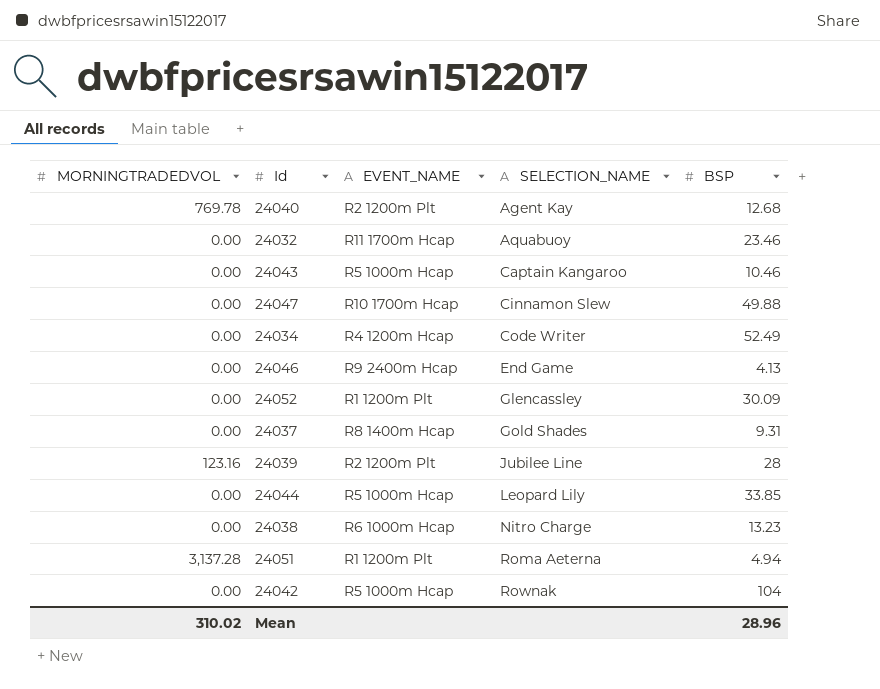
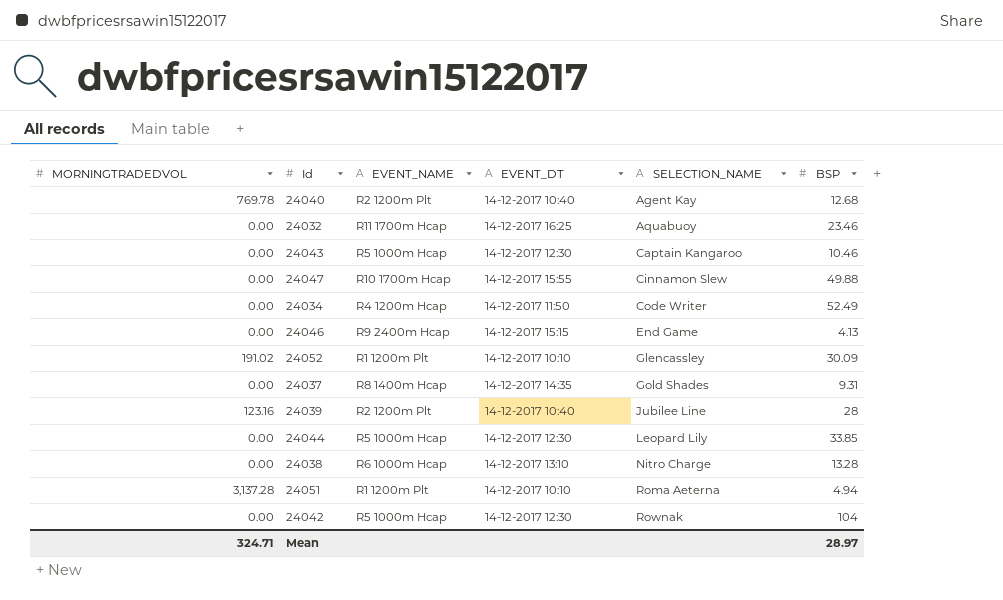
column EVENT_DT | position: none -> 4
24052 | MORNINGTRADEDVOL: 0.00 -> 191.02
24038 | BSP: 13.23 -> 13.28
Mean | MORNINGTRADEDVOL: 310.02 -> 324.71
Mean | BSP: 28.96 -> 28.97

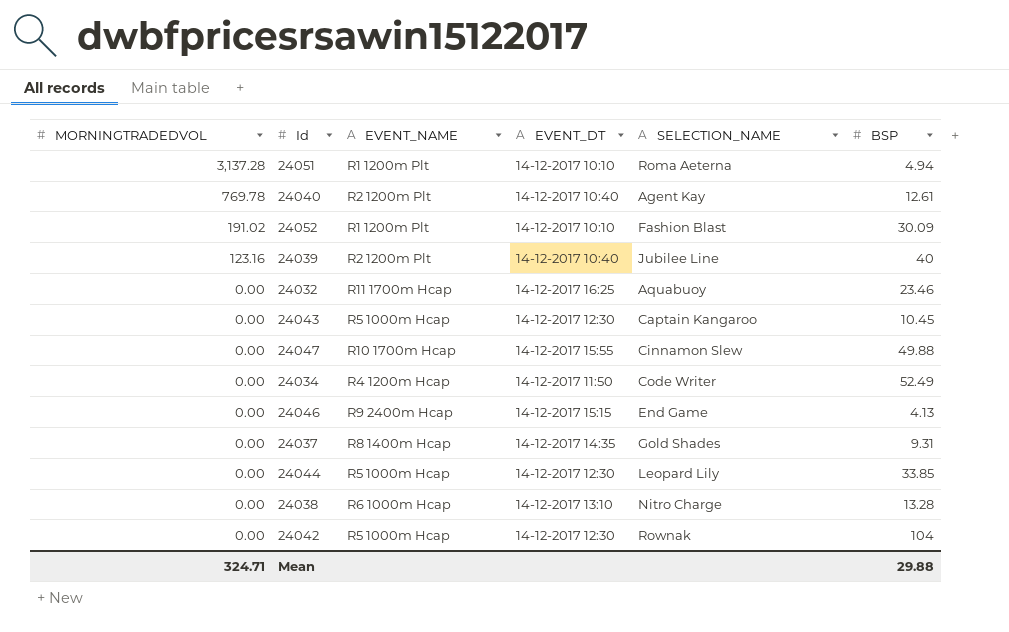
row order: SELECTION_NAME ascending -> MORNINGTRADEDVOL descending
24040 | BSP: 12.68 -> 12.61
24052 | SELECTION_NAME: Glencassley -> Fashion Blast
24039 | BSP: 28 -> 40
24043 | BSP: 10.46 -> 10.45
Mean | BSP: 28.97 -> 29.88

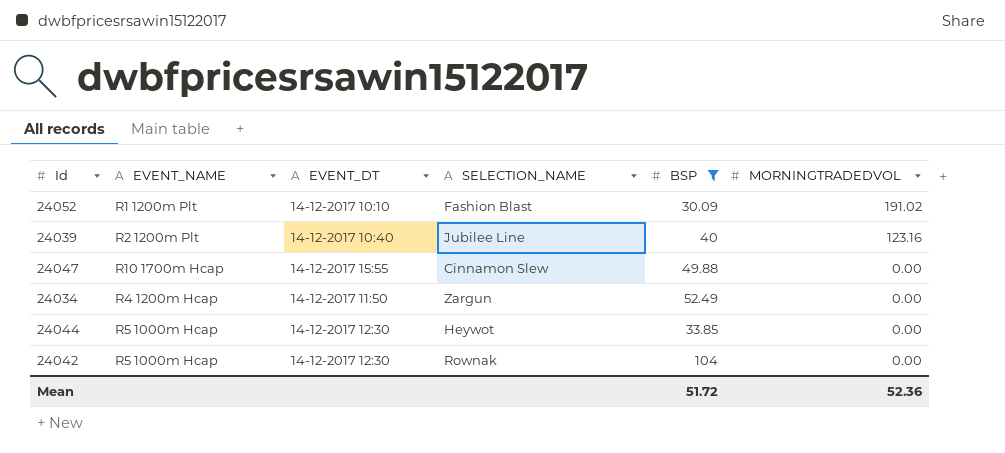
filter: none -> BSP >= 30.09
column MORNINGTRADEDVOL | position: 1 -> 6
24034 | SELECTION_NAME: Code Writer -> Zargun
24044 | SELECTION_NAME: Leopard Lily -> Heywot
Mean | BSP: 29.88 -> 51.72
Mean | MORNINGTRADEDVOL: 324.71 -> 52.36

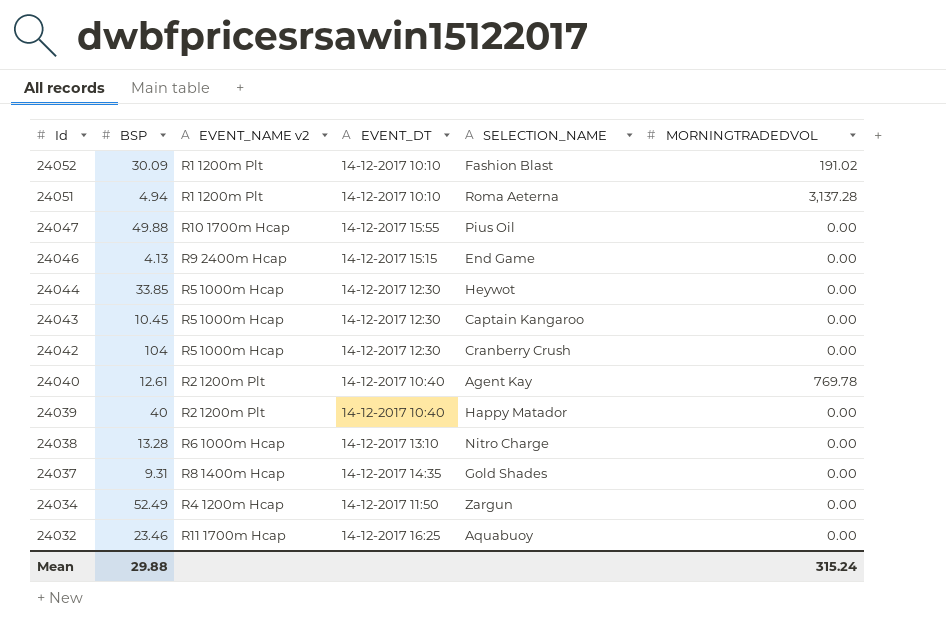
filter: BSP >= 30.09 -> none
row order: MORNINGTRADEDVOL descending -> Id descending
column BSP | position: 5 -> 2
column name: EVENT_NAME -> EVENT_NAME v2
24047 | SELECTION_NAME: Cinnamon Slew -> Pius Oil
24042 | SELECTION_NAME: Rownak -> Cranberry Crush
24039 | SELECTION_NAME: Jubilee Line -> Happy Matador
24039 | MORNINGTRADEDVOL: 123.16 -> 0.00
Mean | BSP: 51.72 -> 29.88
Mean | MORNINGTRADEDVOL: 52.36 -> 315.24

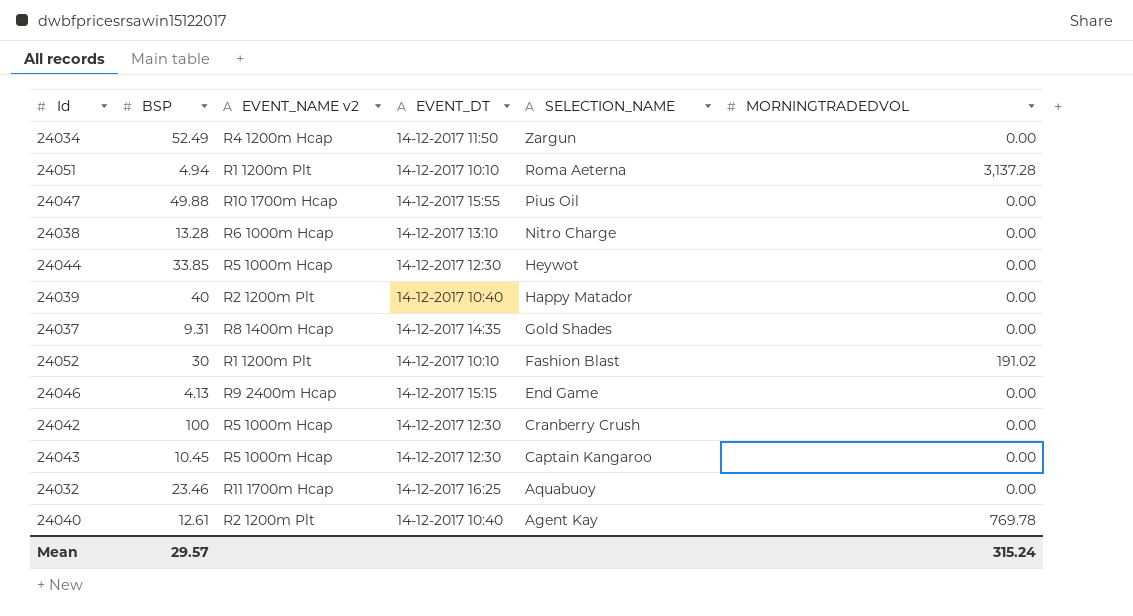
row order: Id descending -> SELECTION_NAME descending
24052 | BSP: 30.09 -> 30
24042 | BSP: 104 -> 100
Mean | BSP: 29.88 -> 29.57

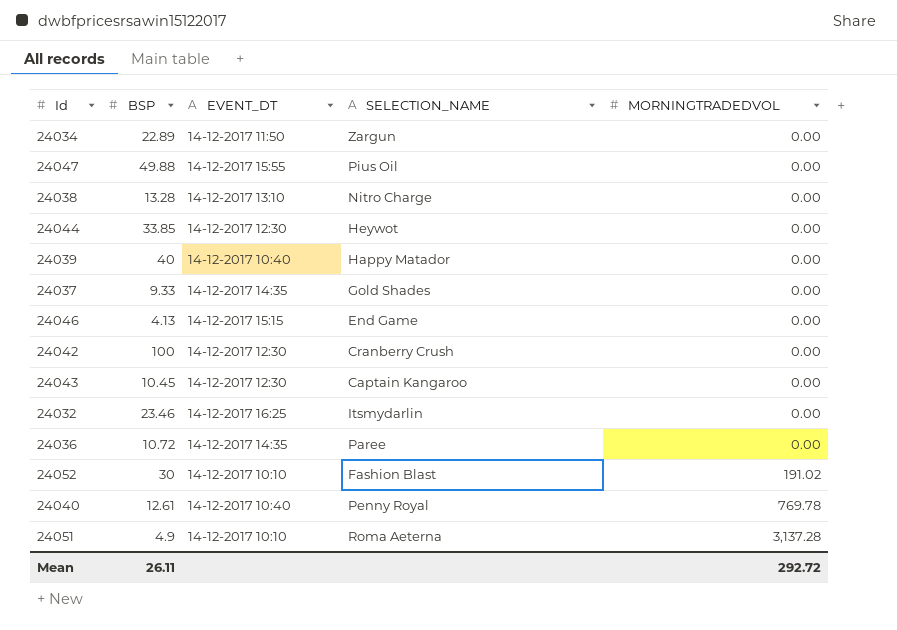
row order: SELECTION_NAME descending -> MORNINGTRADEDVOL ascending
column EVENT_NAME v2 | position: 3 -> none
24034 | BSP: 52.49 -> 22.89
24037 | BSP: 9.31 -> 9.33
24032 | SELECTION_NAME: Aquabuoy -> Itsmydarlin
row 24036: none -> 10.72 | 14-12-2017 14:35 | Paree | 0.00
24040 | SELECTION_NAME: Agent Kay -> Penny Royal
24051 | BSP: 4.94 -> 4.9
Mean | BSP: 29.57 -> 26.11
Mean | MORNINGTRADEDVOL: 315.24 -> 292.72

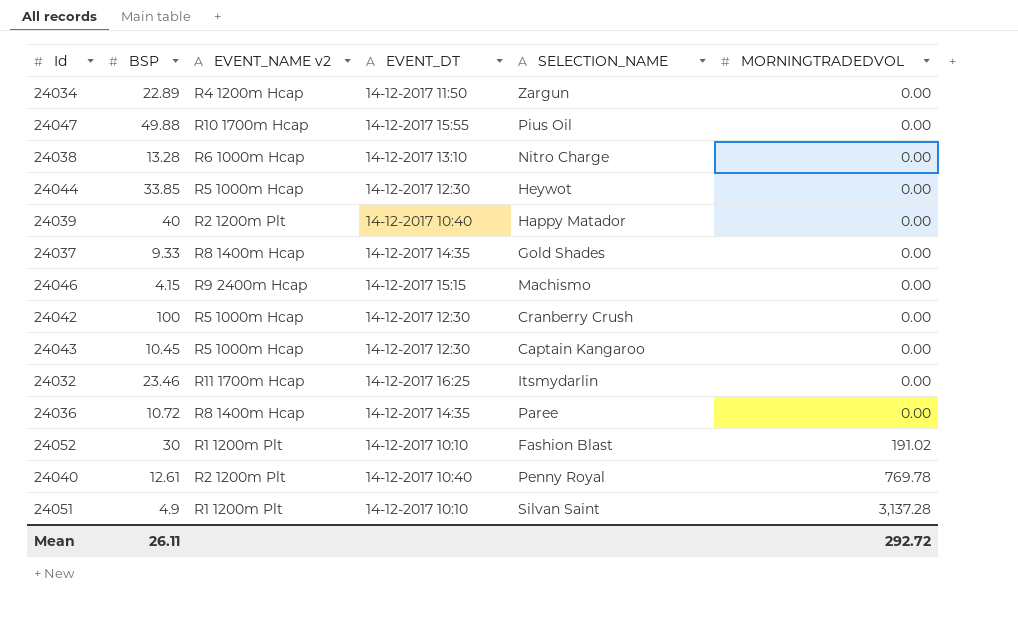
column EVENT_NAME v2 | position: none -> 3
24046 | BSP: 4.13 -> 4.15
24046 | SELECTION_NAME: End Game -> Machismo
24051 | SELECTION_NAME: Roma Aeterna -> Silvan Saint

